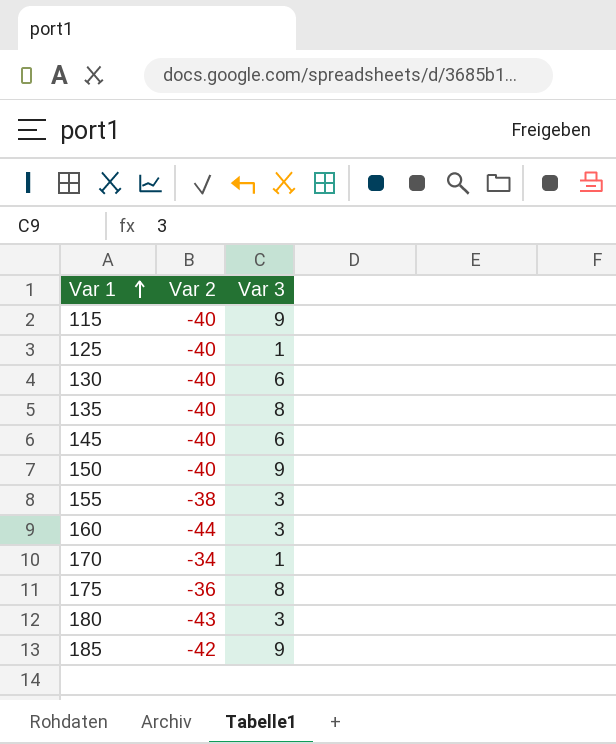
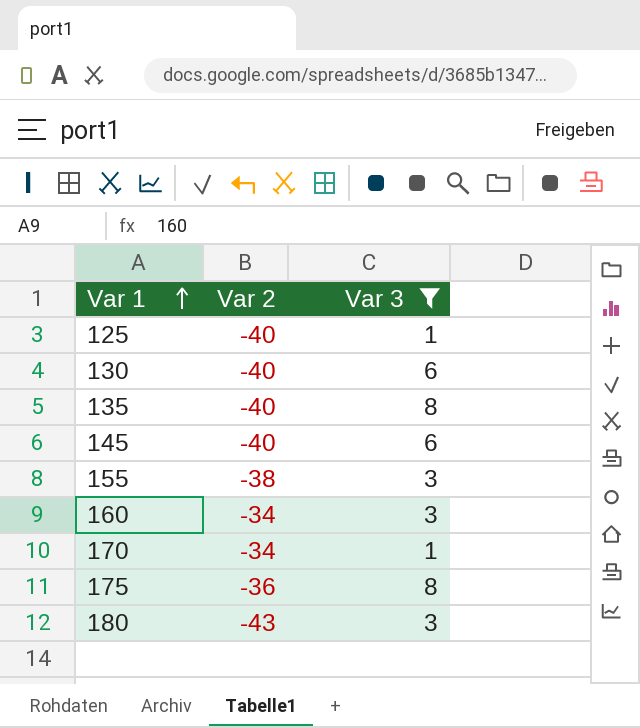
filter: none -> Var 3 != 9
160 | Var 2: -44 -> -34

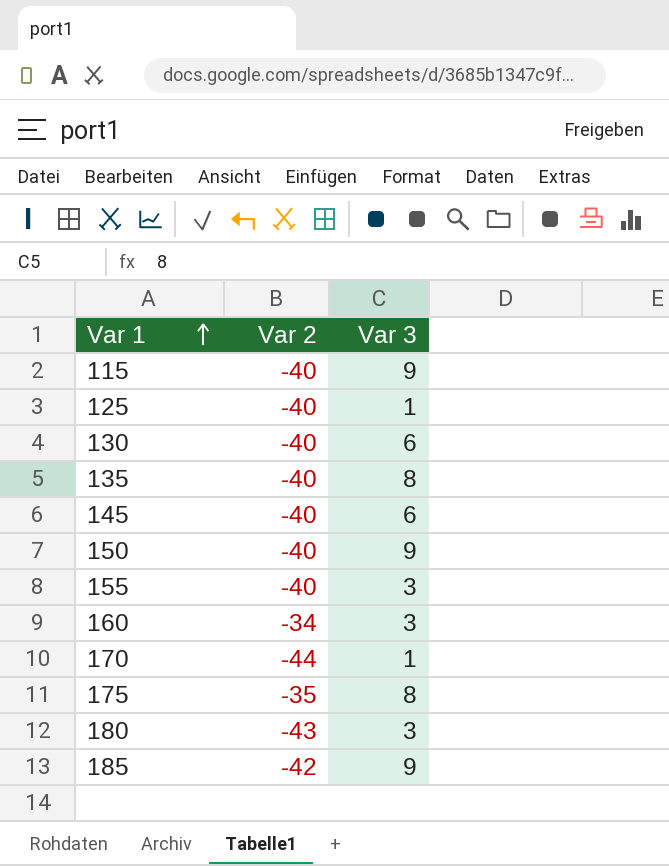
filter: Var 3 != 9 -> none
155 | Var 2: -38 -> -40
170 | Var 2: -34 -> -44
175 | Var 2: -36 -> -35

